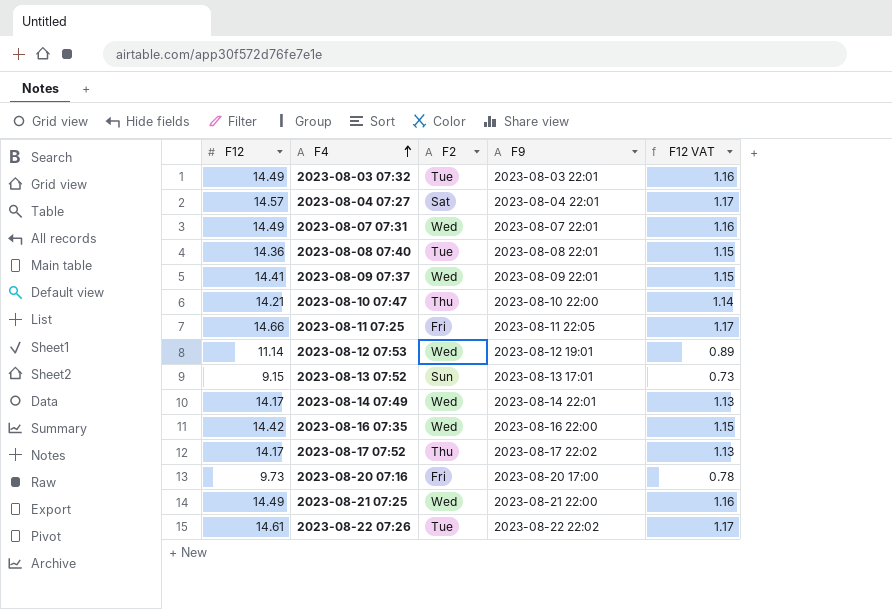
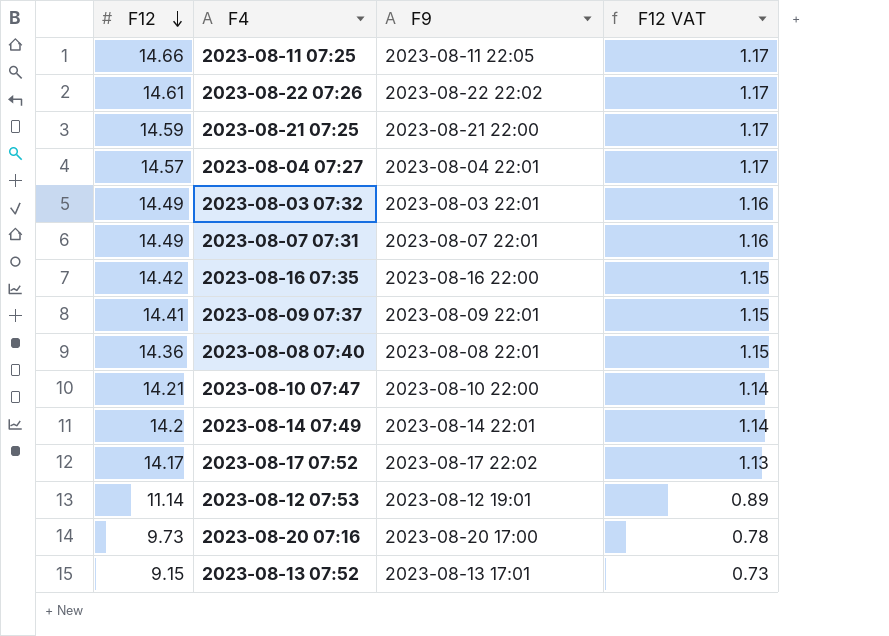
row order: F4 ascending -> F12 descending
column F2 | position: 3 -> none
2023-08-21 07:25 | F12: 14.49 -> 14.59
2023-08-21 07:25 | F12 VAT: 1.16 -> 1.17
2023-08-14 07:49 | F12: 14.17 -> 14.2
2023-08-14 07:49 | F12 VAT: 1.13 -> 1.14

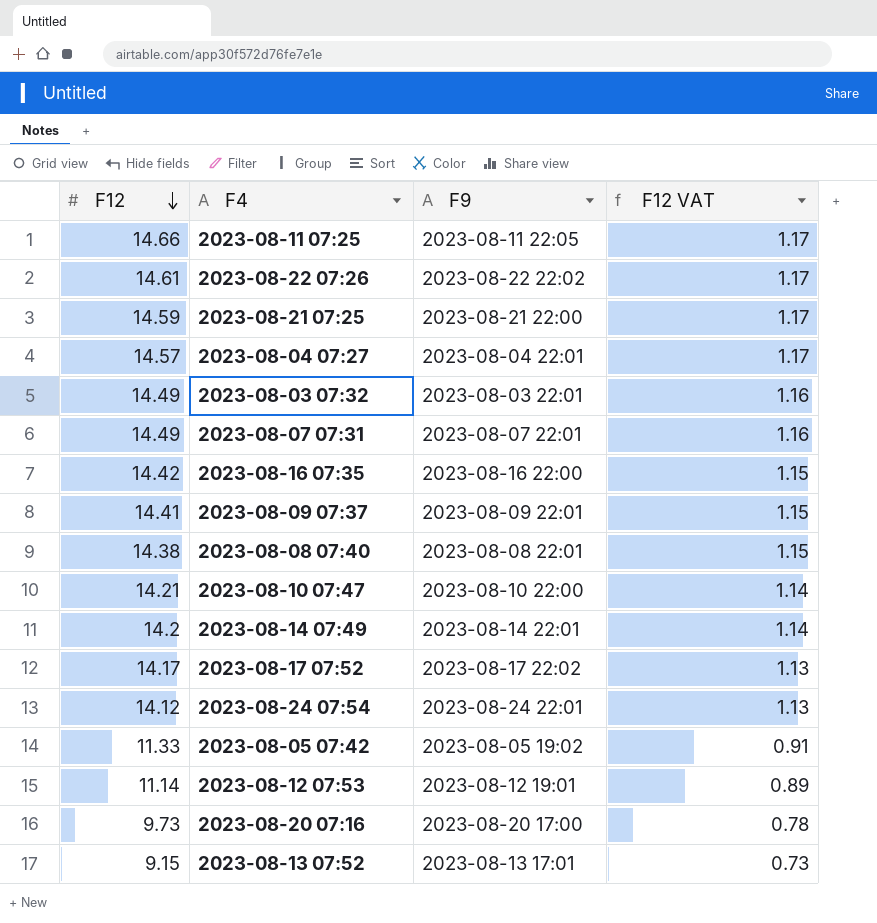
2023-08-08 07:40 | F12: 14.36 -> 14.38
row 2023-08-24 07:54: none -> 14.12 | 2023-08-24 22:01 | 1.13
row 2023-08-05 07:42: none -> 11.33 | 2023-08-05 19:02 | 0.91

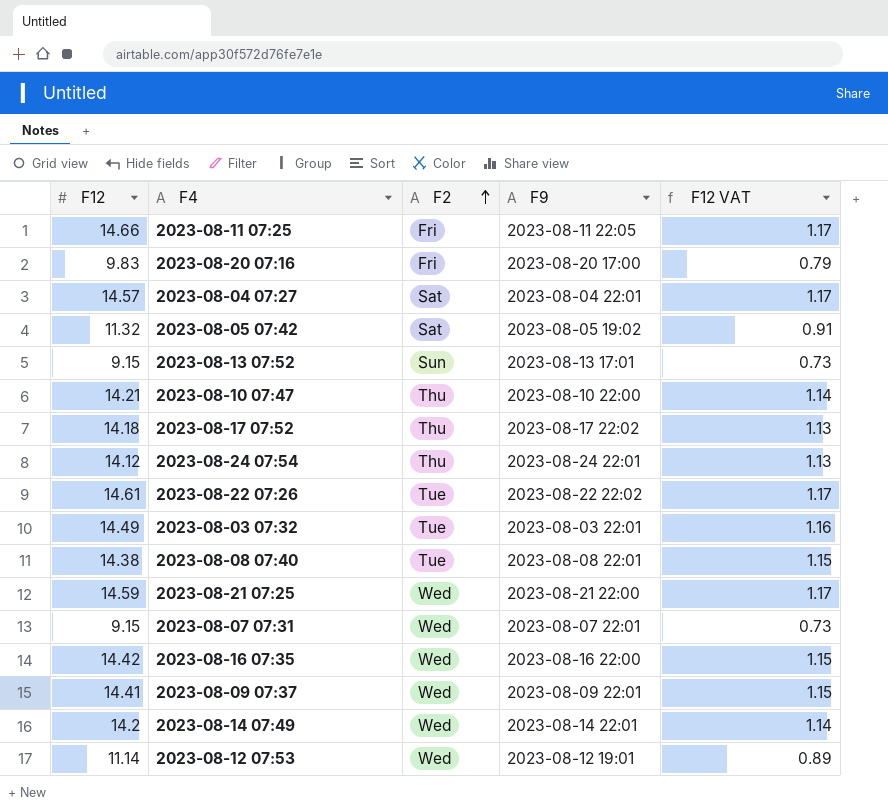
row order: F12 descending -> F2 ascending
column F2 | position: none -> 3
2023-08-20 07:16 | F12: 9.73 -> 9.83
2023-08-20 07:16 | F12 VAT: 0.78 -> 0.79
2023-08-05 07:42 | F12: 11.33 -> 11.32
2023-08-17 07:52 | F12: 14.17 -> 14.18
2023-08-07 07:31 | F12: 14.49 -> 9.15
2023-08-07 07:31 | F12 VAT: 1.16 -> 0.73

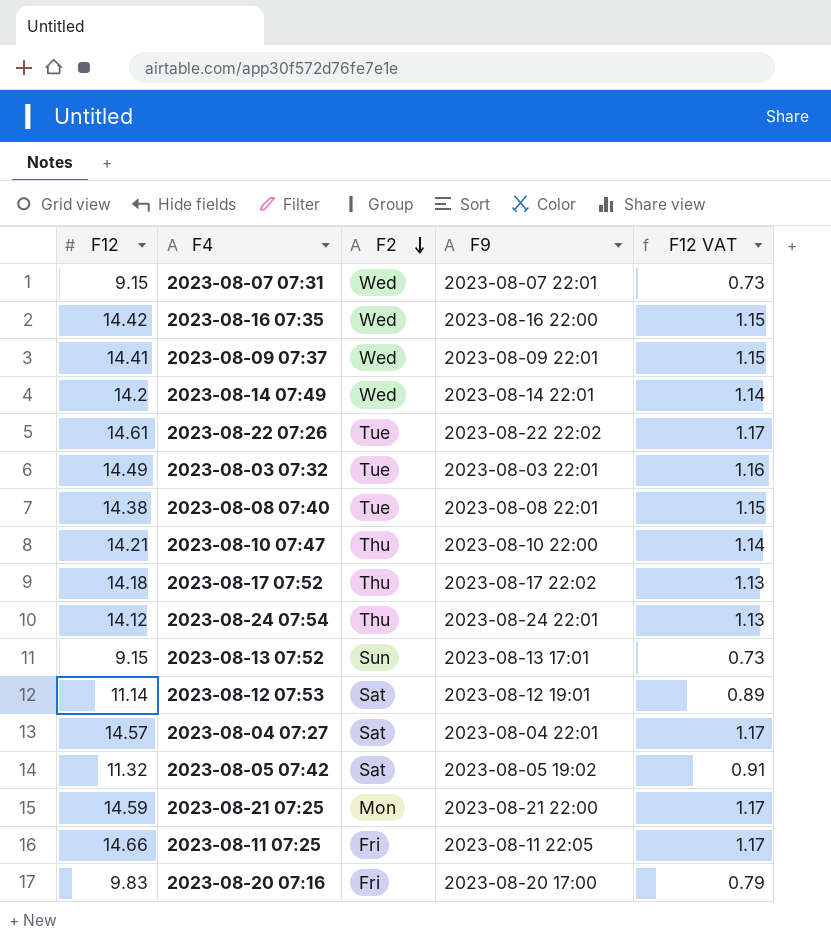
row order: F2 ascending -> F2 descending
2023-08-12 07:53 | F2: Wed -> Sat
2023-08-21 07:25 | F2: Wed -> Mon

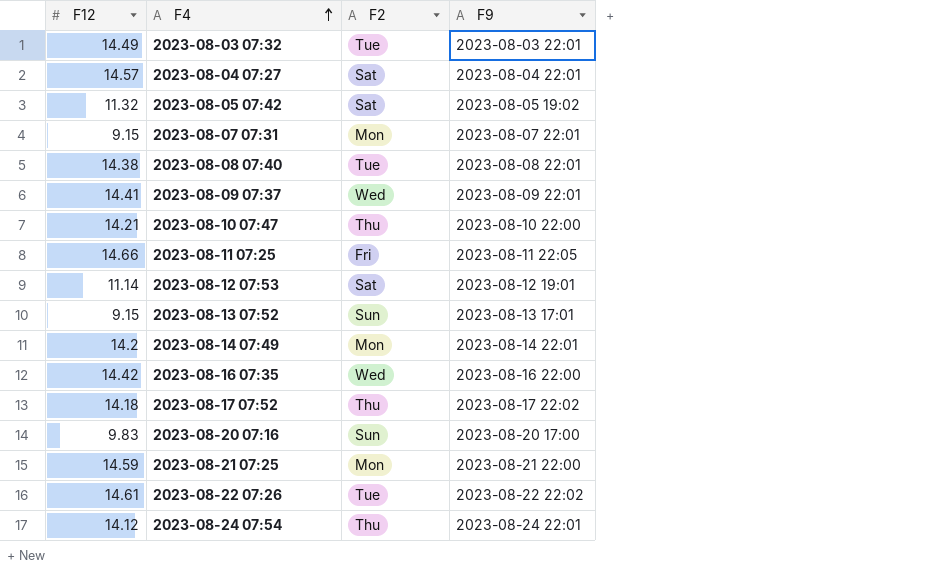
row order: F2 descending -> F4 ascending
column F12 VAT | formula: [F12] * 0.08 -> none
2023-08-07 07:31 | F2: Wed -> Mon
2023-08-14 07:49 | F2: Wed -> Mon
2023-08-20 07:16 | F2: Fri -> Sun

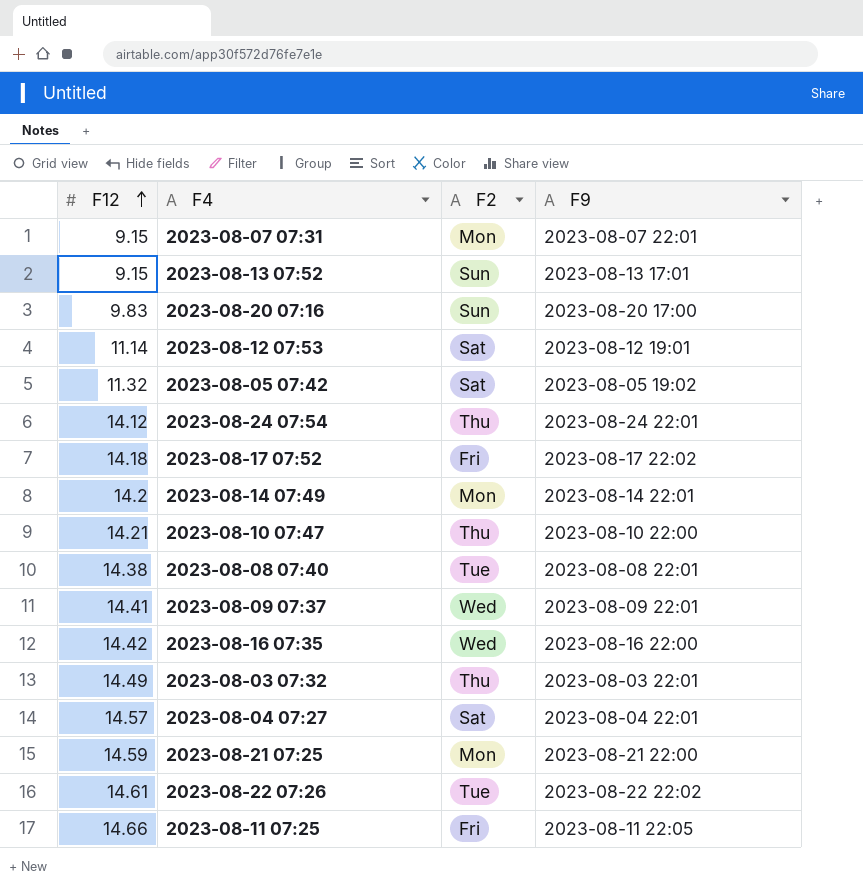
row order: F4 ascending -> F12 ascending
2023-08-17 07:52 | F2: Thu -> Fri
2023-08-03 07:32 | F2: Tue -> Thu

